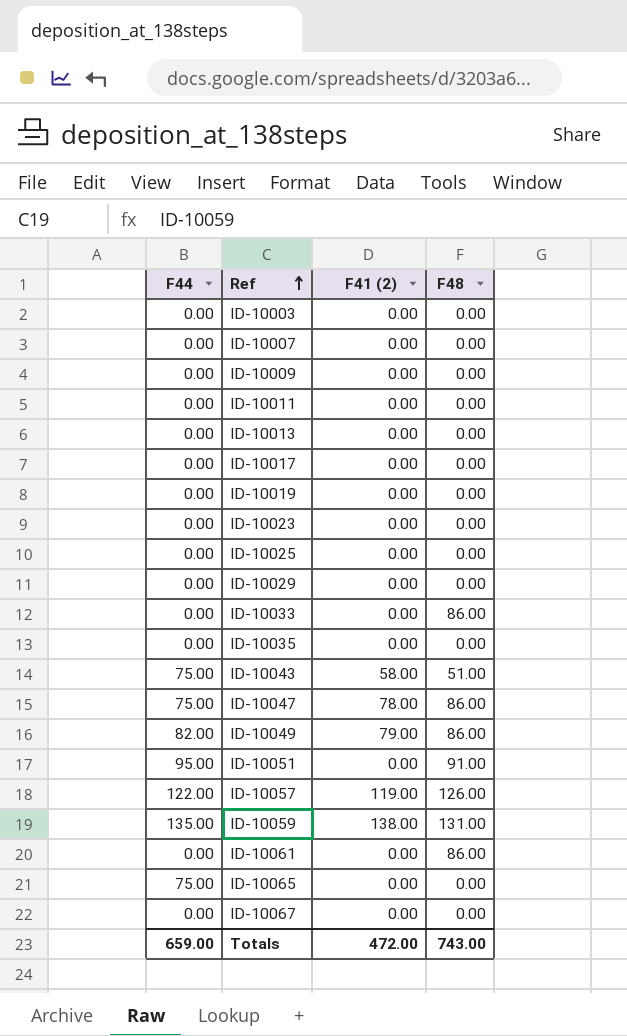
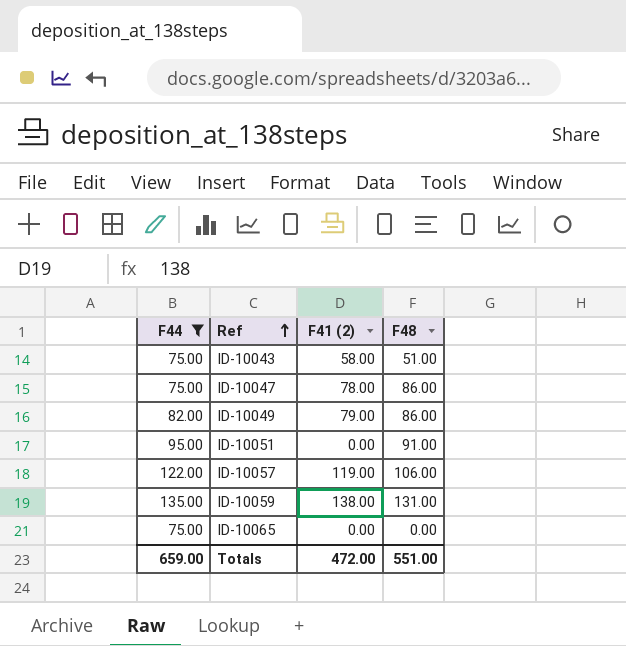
filter: none -> F44 != 0.00
ID-10057 | F48: 126.00 -> 106.00
Totals | F48: 743.00 -> 551.00

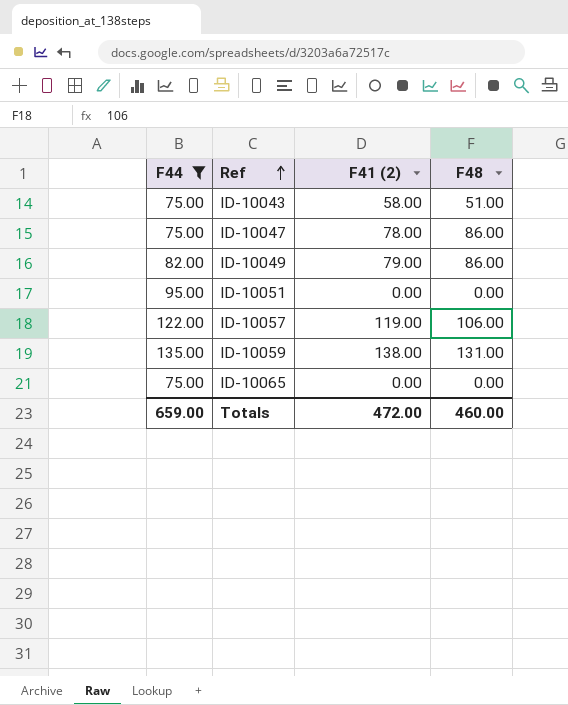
ID-10051 | F48: 91.00 -> 0.00
Totals | F48: 551.00 -> 460.00

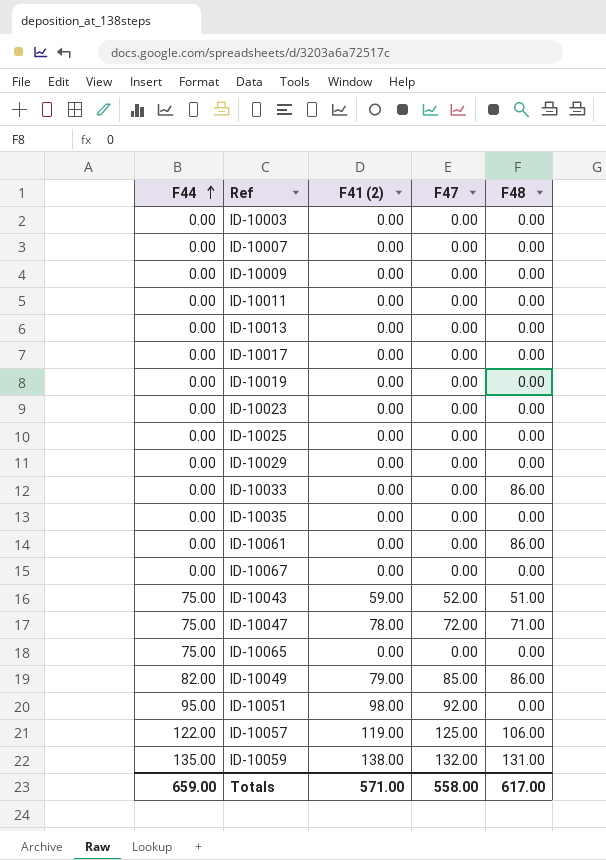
filter: F44 != 0.00 -> none
row order: Ref ascending -> F44 ascending
column F47 | position: none -> 4
ID-10043 | F41 (2): 58.00 -> 59.00
ID-10047 | F48: 86.00 -> 71.00
ID-10051 | F41 (2): 0.00 -> 98.00
Totals | F41 (2): 472.00 -> 571.00
Totals | F48: 460.00 -> 617.00

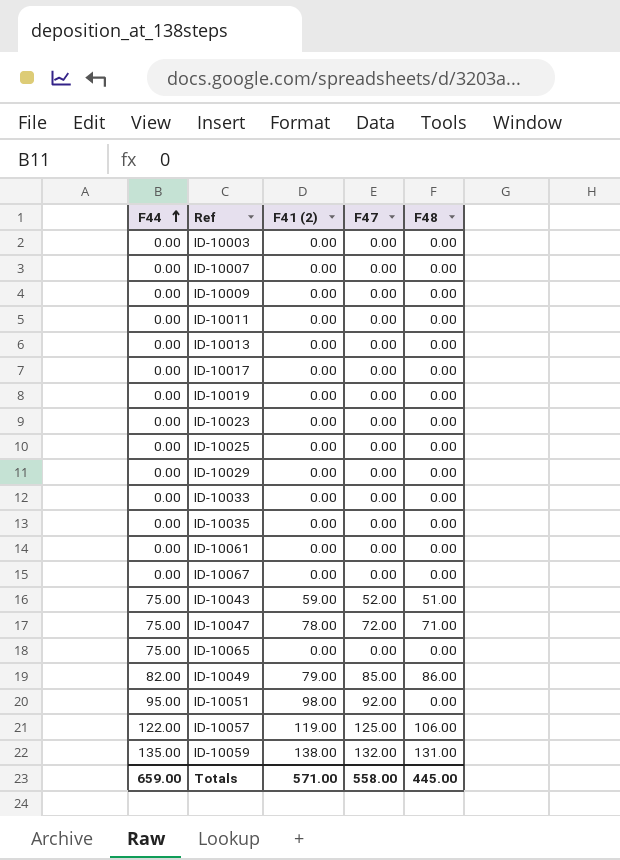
ID-10033 | F48: 86.00 -> 0.00
ID-10061 | F48: 86.00 -> 0.00
Totals | F48: 617.00 -> 445.00

